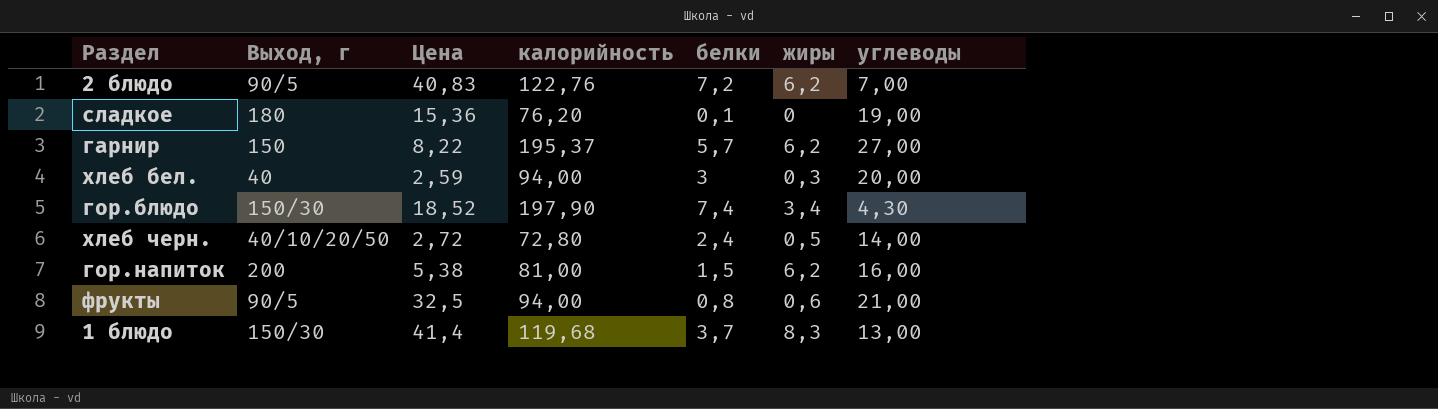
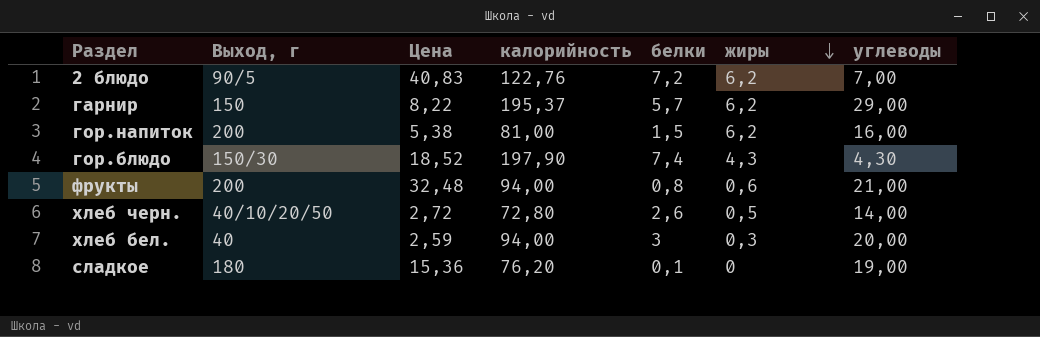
row order: none -> жиры descending
row 1 блюдо: 150/30 | 41,4 | 119,68 | 3,7 | 8,3 | 13,00 -> none
гарнир | углеводы: 27,00 -> 29,00
гор.блюдо | жиры: 3,4 -> 4,3
фрукты | Выход, г: 90/5 -> 200
фрукты | Цена: 32,5 -> 32,48
хлеб черн. | белки: 2,4 -> 2,6

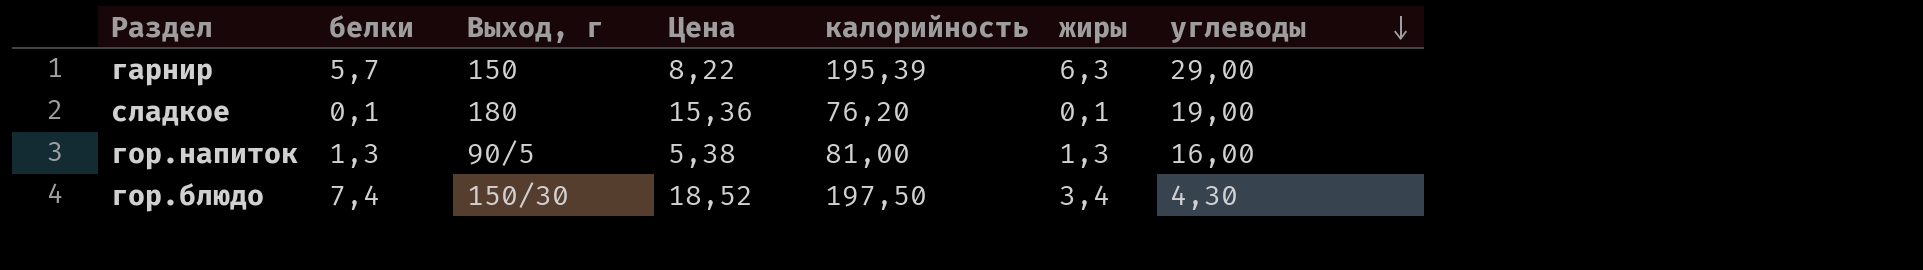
row order: жиры descending -> углеводы descending
column белки | position: 5 -> 2
row 2 блюдо: 90/5 | 40,83 | 122,76 | 7,2 | 6,2 | 7,00 -> none
row фрукты: 200 | 32,48 | 94,00 | 0,8 | 0,6 | 21,00 -> none
row хлеб черн.: 40/10/20/50 | 2,72 | 72,80 | 2,6 | 0,5 | 14,00 -> none
row хлеб бел.: 40 | 2,59 | 94,00 | 3 | 0,3 | 20,00 -> none
гарнир | калорийность: 195,37 -> 195,39
гарнир | жиры: 6,2 -> 6,3
сладкое | жиры: 0 -> 0,1
гор.напиток | белки: 1,5 -> 1,3
гор.напиток | Выход, г: 200 -> 90/5
гор.напиток | жиры: 6,2 -> 1,3
гор.блюдо | калорийность: 197,90 -> 197,50
гор.блюдо | жиры: 4,3 -> 3,4

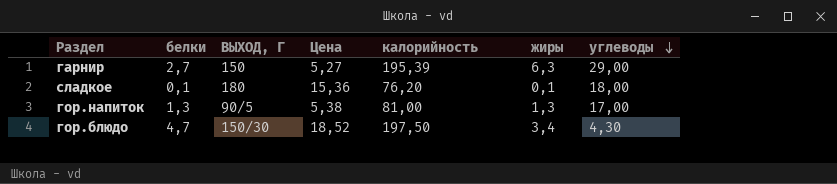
column name: Выход, г -> ВЫХОД, Г
гарнир | белки: 5,7 -> 2,7
гарнир | Цена: 8,22 -> 5,27
сладкое | углеводы: 19,00 -> 18,00
гор.напиток | углеводы: 16,00 -> 17,00
гор.блюдо | белки: 7,4 -> 4,7

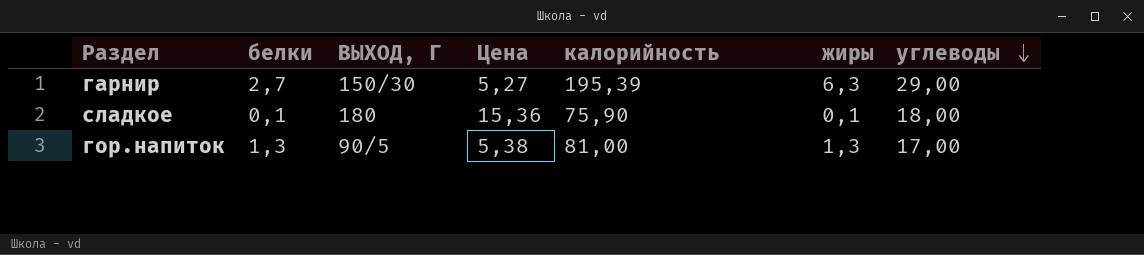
row гор.блюдо: 4,7 | 150/30 | 18,52 | 197,50 | 3,4 | 4,30 -> none
гарнир | ВЫХОД, Г: 150 -> 150/30
сладкое | калорийность: 76,20 -> 75,90

